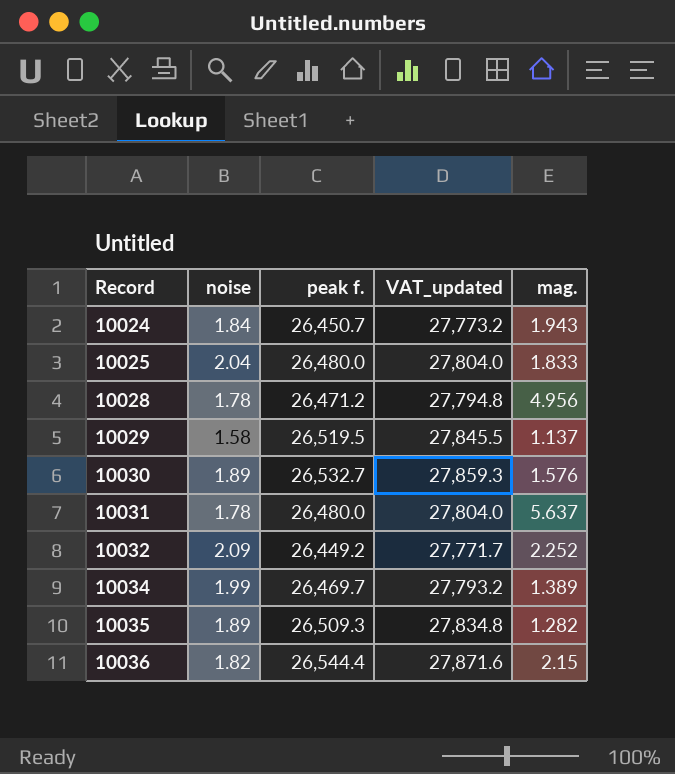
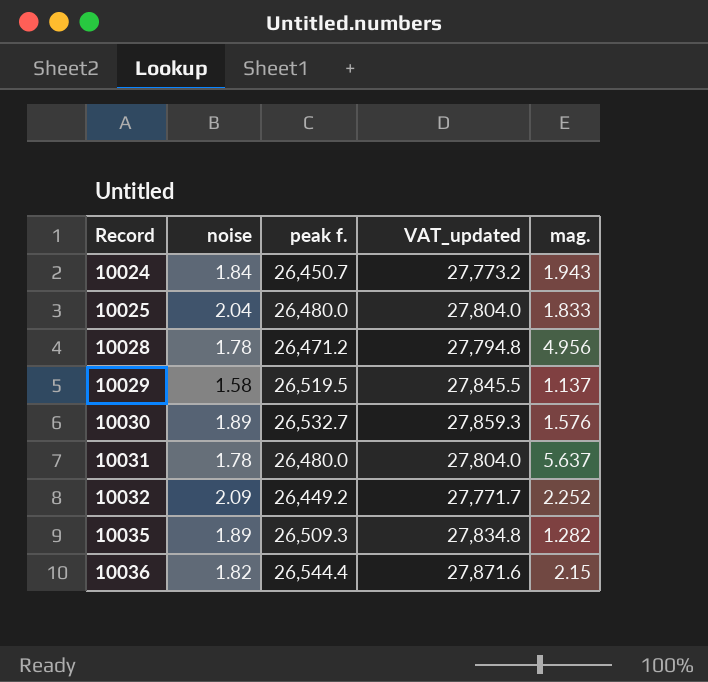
row 10034: 1.99 | 26,469.7 | 27,793.2 | 1.389 -> none

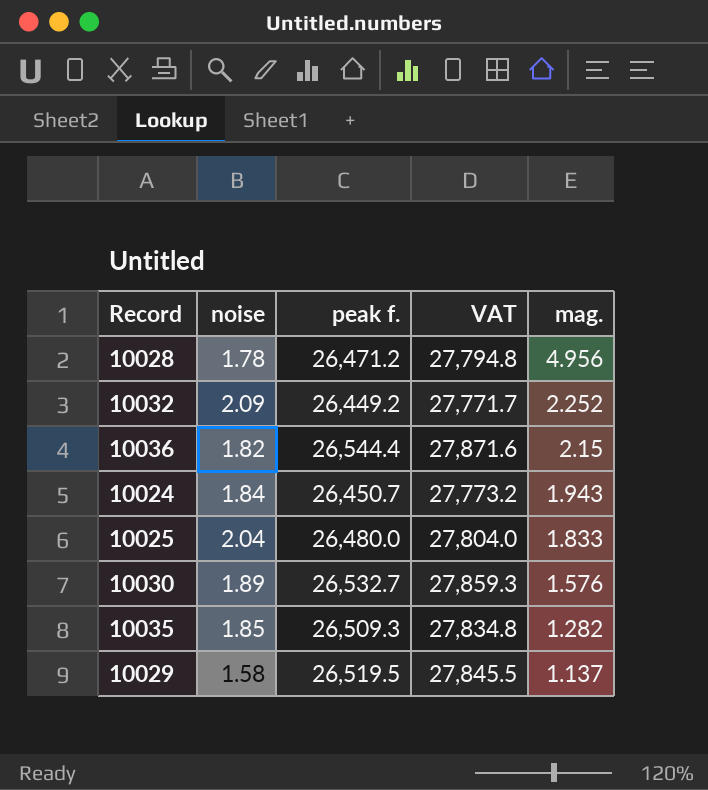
row order: Record ascending -> mag. descending
column name: VAT_updated -> VAT
row 10031: 1.78 | 26,480.0 | 27,804.0 | 5.637 -> none
10035 | noise: 1.89 -> 1.85

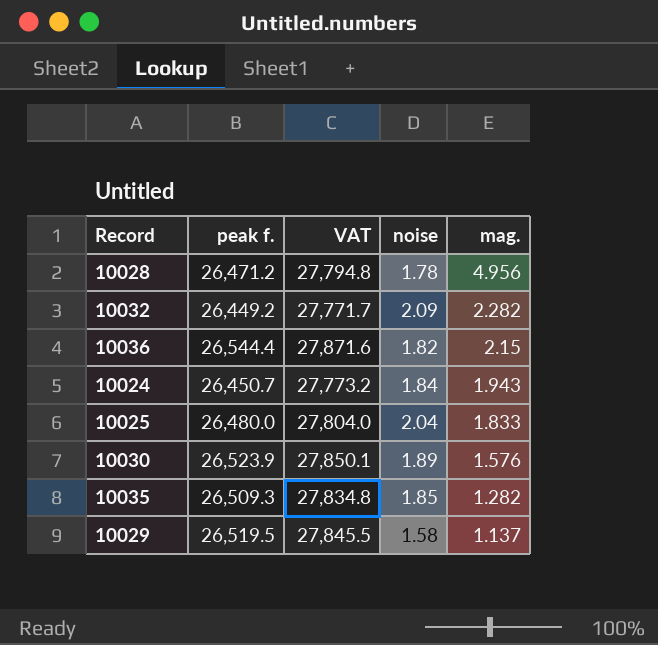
column noise | position: 2 -> 4
10032 | mag.: 2.252 -> 2.282
10030 | peak f.: 26,532.7 -> 26,523.9
10030 | VAT: 27,859.3 -> 27,850.1

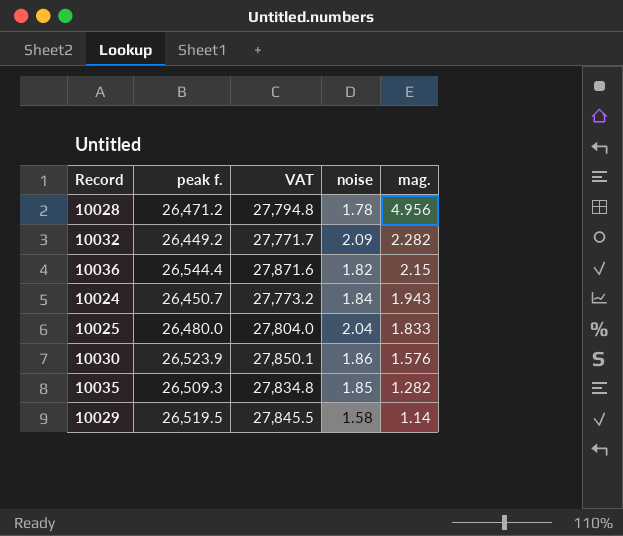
10030 | noise: 1.89 -> 1.86
10029 | mag.: 1.137 -> 1.14

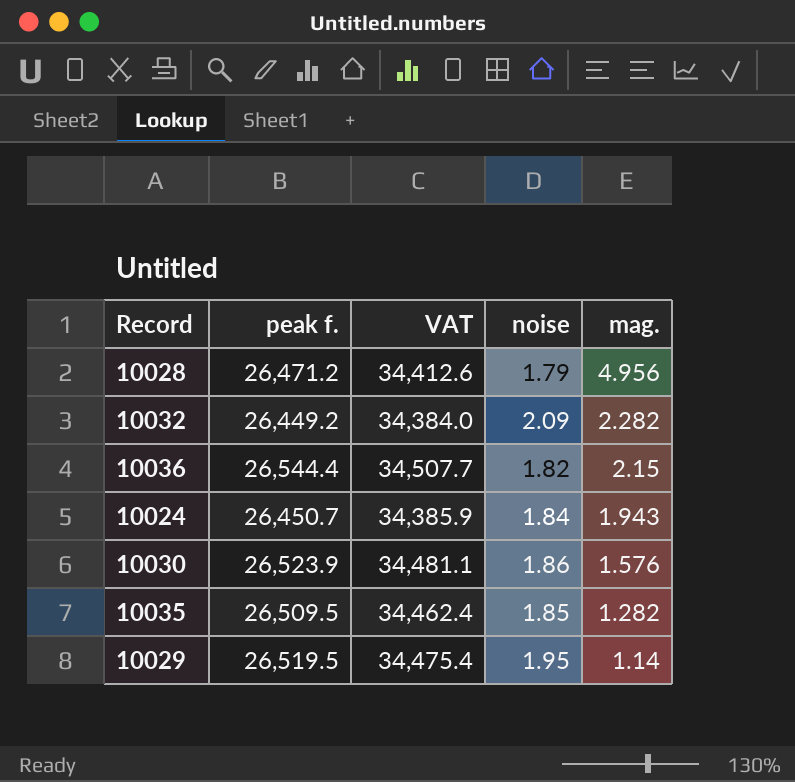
column VAT | formula: [peak f.] * 1.05 -> [peak f.] * 1.3
row 10025: 26,480.0 | 27,804.0 | 2.04 | 1.833 -> none
10028 | noise: 1.78 -> 1.79
10035 | peak f.: 26,509.3 -> 26,509.5
10029 | noise: 1.58 -> 1.95

